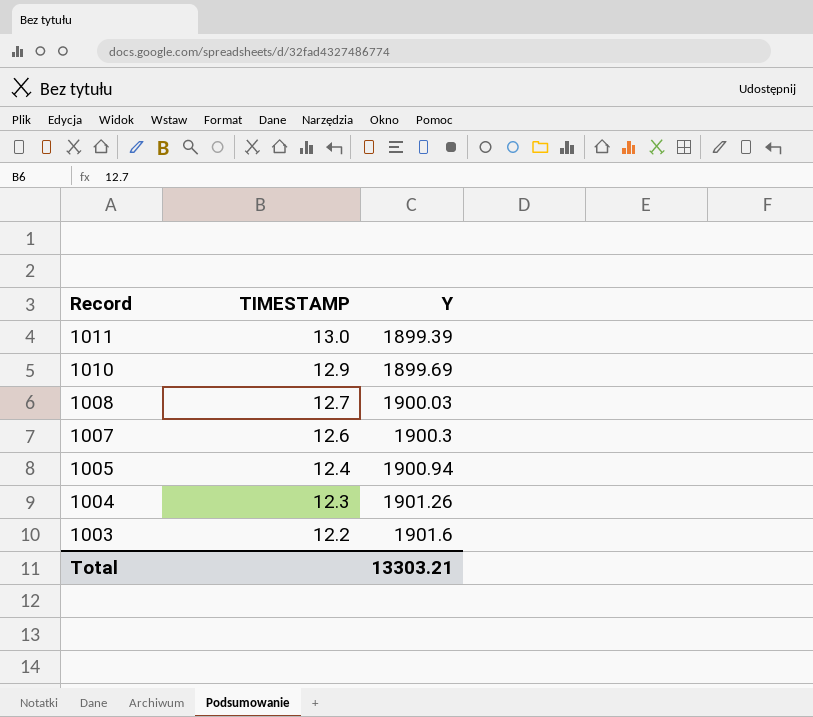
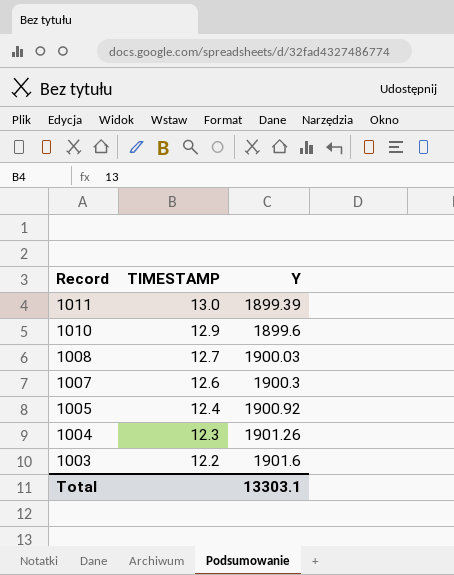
1010 | Y: 1899.69 -> 1899.6
1005 | Y: 1900.94 -> 1900.92
Total | Y: 13303.21 -> 13303.1

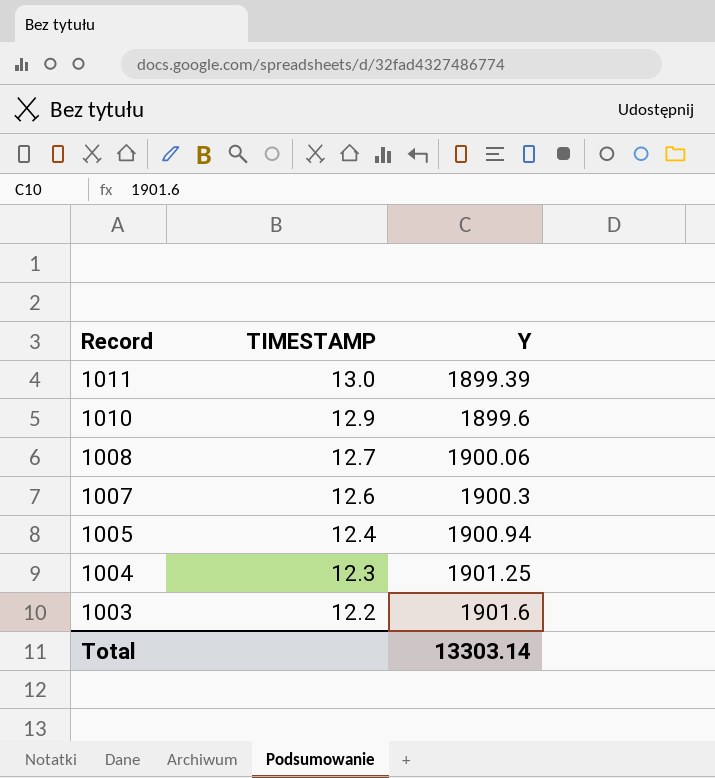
1008 | Y: 1900.03 -> 1900.06
1005 | Y: 1900.92 -> 1900.94
1004 | Y: 1901.26 -> 1901.25
Total | Y: 13303.1 -> 13303.14

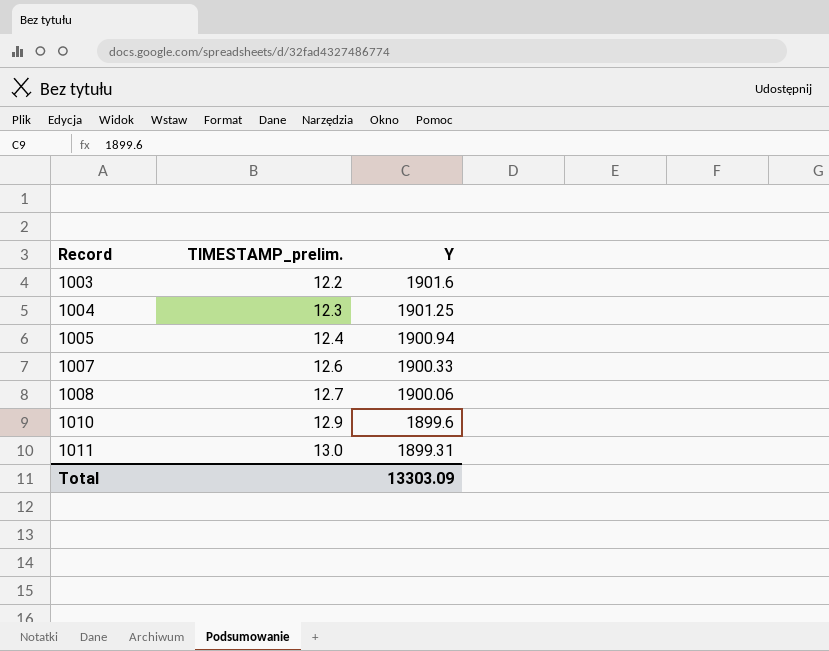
row order: Record descending -> Record ascending
column name: TIMESTAMP -> TIMESTAMP_prelim.
1007 | Y: 1900.3 -> 1900.33
1011 | Y: 1899.39 -> 1899.31
Total | Y: 13303.14 -> 13303.09

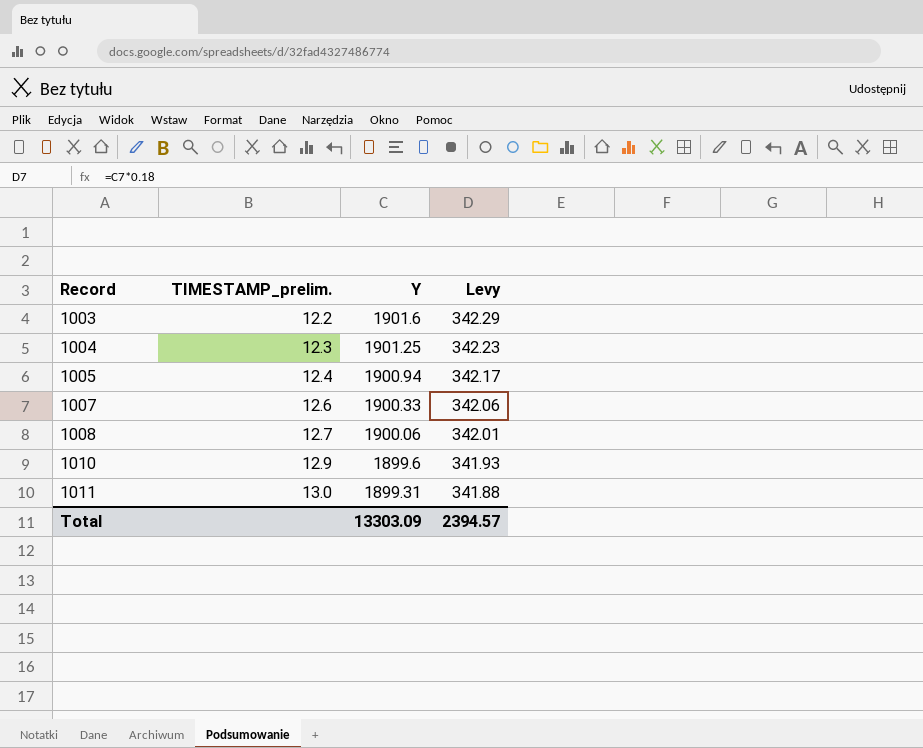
column Levy | formula: none -> [Y] * 0.18

